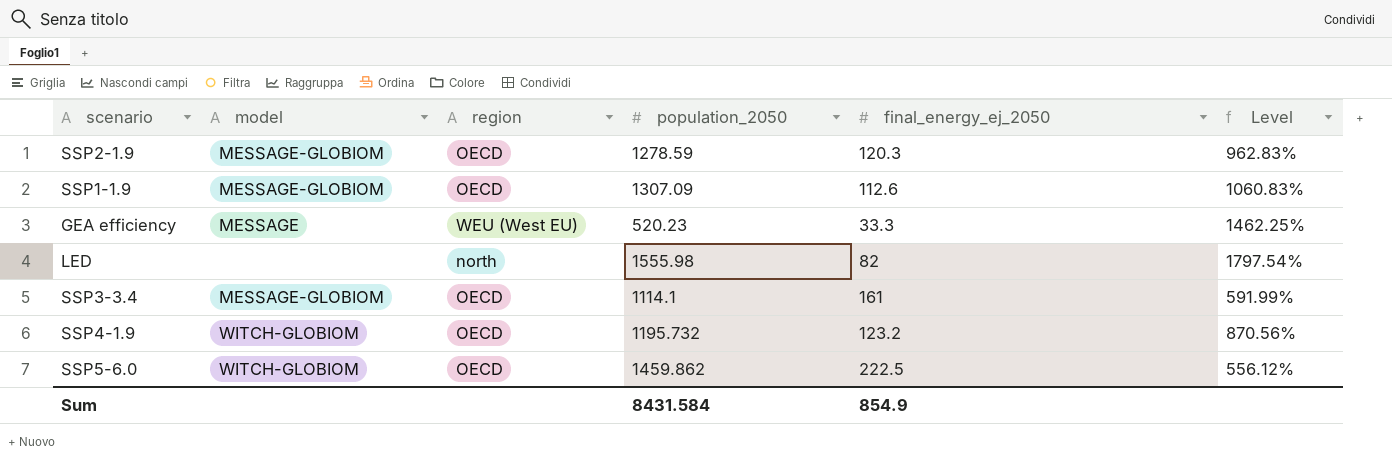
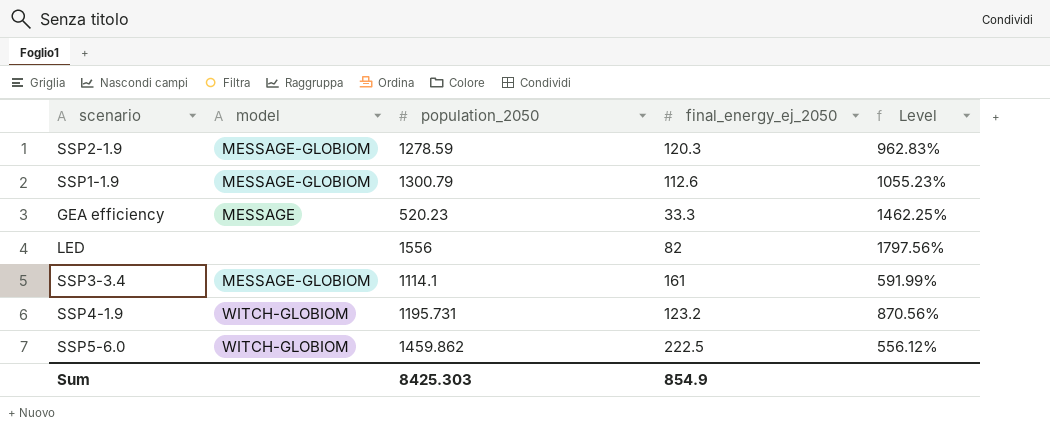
column region | position: 3 -> none
SSP1-1.9 | population_2050: 1307.09 -> 1300.79
SSP1-1.9 | Level: 1060.83% -> 1055.23%
LED | population_2050: 1555.98 -> 1556
LED | Level: 1797.54% -> 1797.56%
SSP4-1.9 | population_2050: 1195.732 -> 1195.731
Sum | population_2050: 8431.584 -> 8425.303

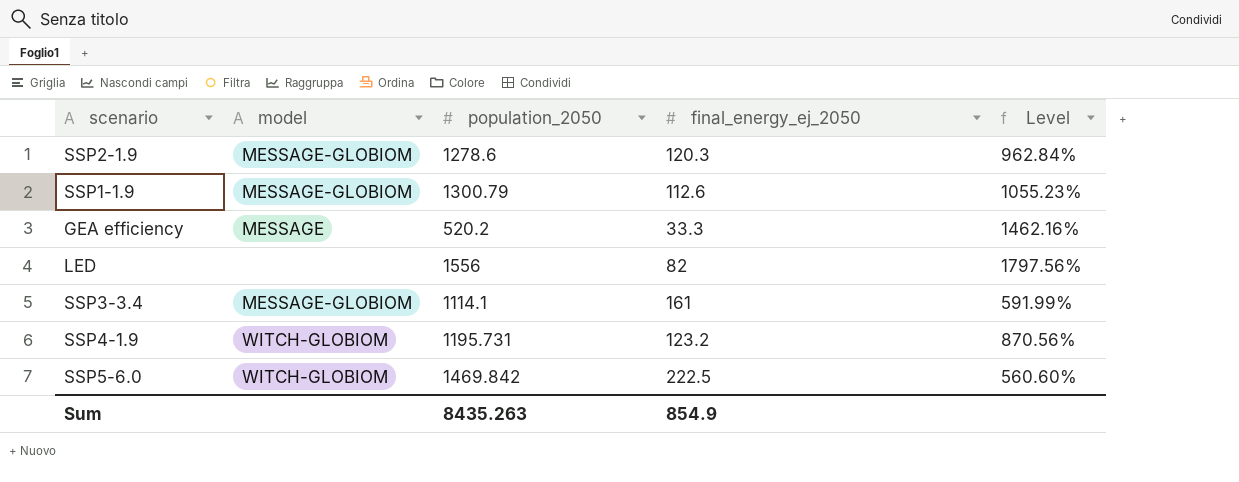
SSP2-1.9 | population_2050: 1278.59 -> 1278.6
SSP2-1.9 | Level: 962.83% -> 962.84%
GEA efficiency | population_2050: 520.23 -> 520.2
GEA efficiency | Level: 1462.25% -> 1462.16%
SSP5-6.0 | population_2050: 1459.862 -> 1469.842
SSP5-6.0 | Level: 556.12% -> 560.60%
Sum | population_2050: 8425.303 -> 8435.263

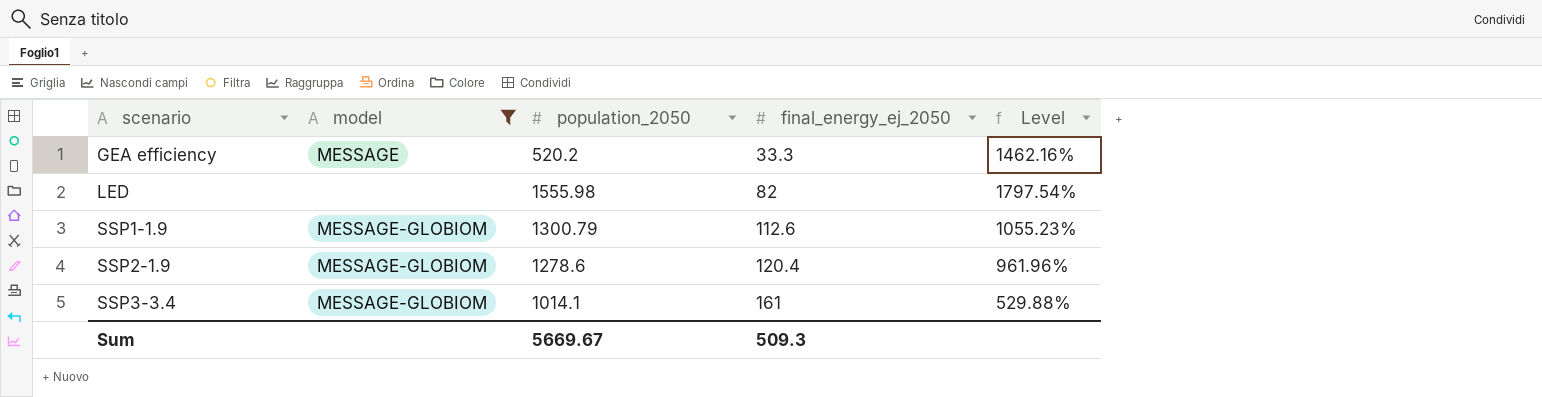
filter: none -> model != WITCH-GLOBIOM
row order: none -> scenario ascending
LED | population_2050: 1556 -> 1555.98
LED | Level: 1797.56% -> 1797.54%
SSP2-1.9 | final_energy_ej_2050: 120.3 -> 120.4
SSP2-1.9 | Level: 962.84% -> 961.96%
SSP3-3.4 | population_2050: 1114.1 -> 1014.1
SSP3-3.4 | Level: 591.99% -> 529.88%
Sum | population_2050: 8435.263 -> 5669.67
Sum | final_energy_ej_2050: 854.9 -> 509.3

